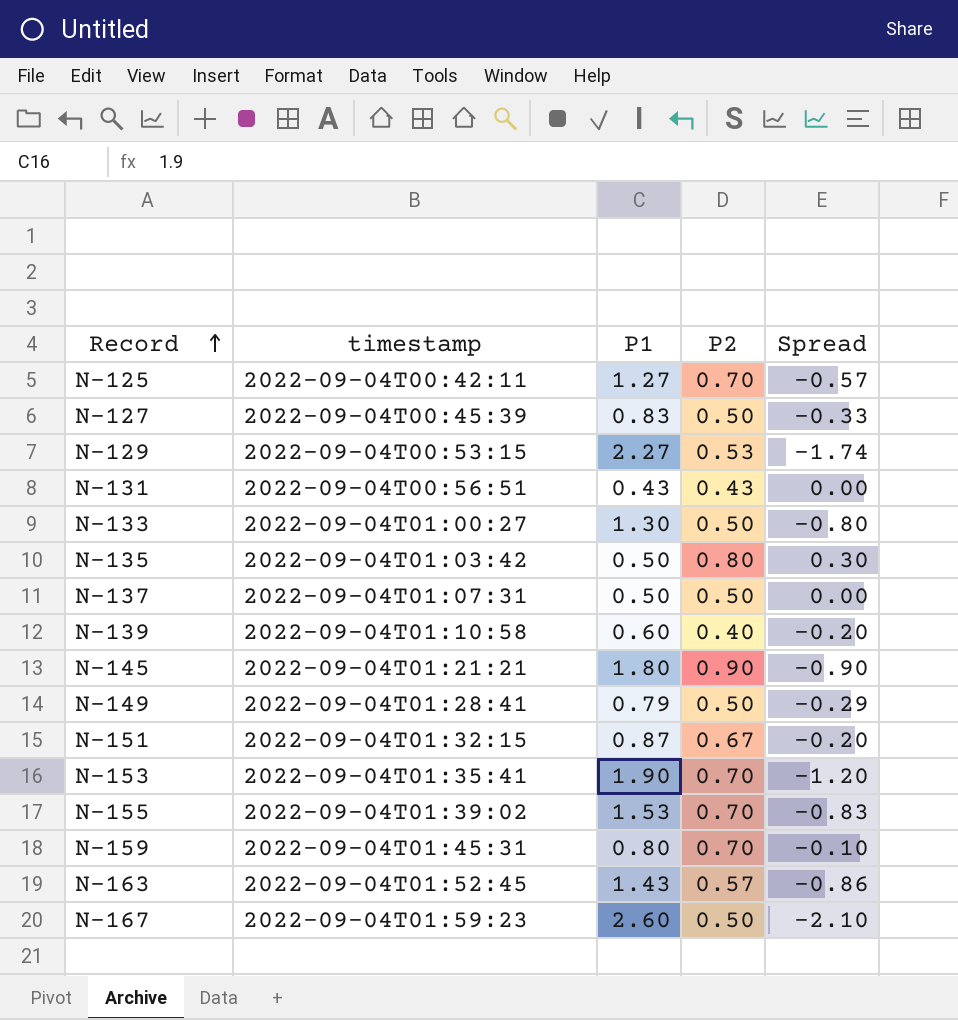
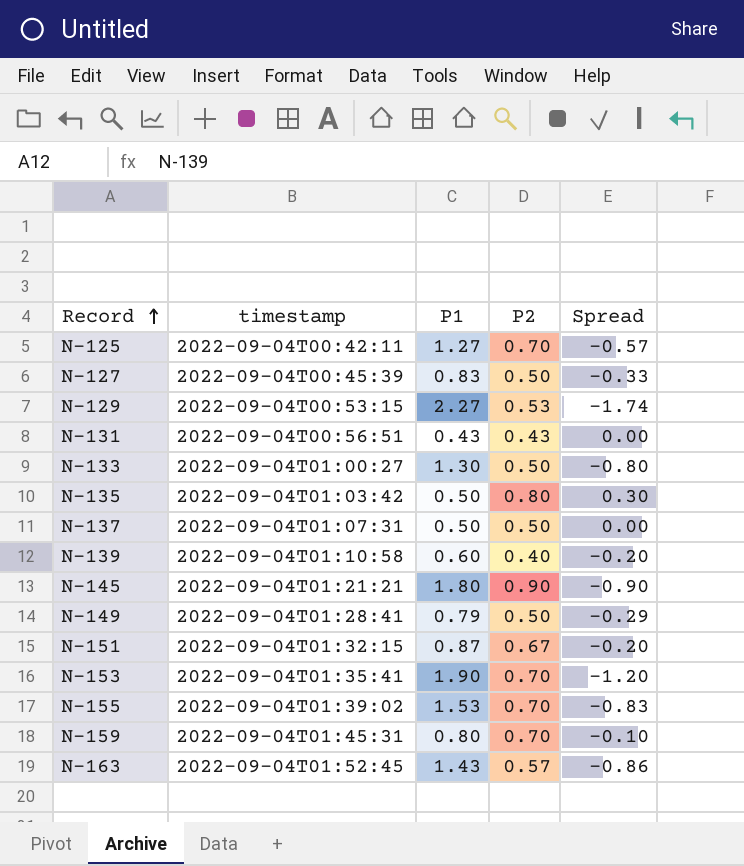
row N-167: 2022-09-04T01:59:23 | 2.60 | 0.50 | -2.10 -> none

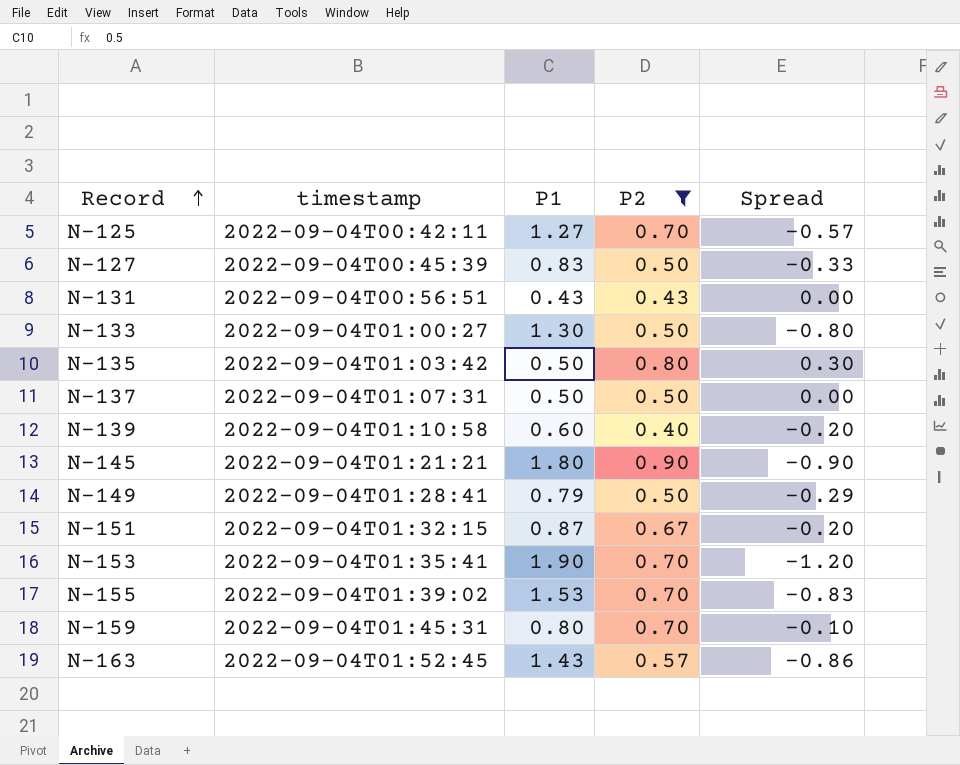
filter: none -> P2 != 0.53

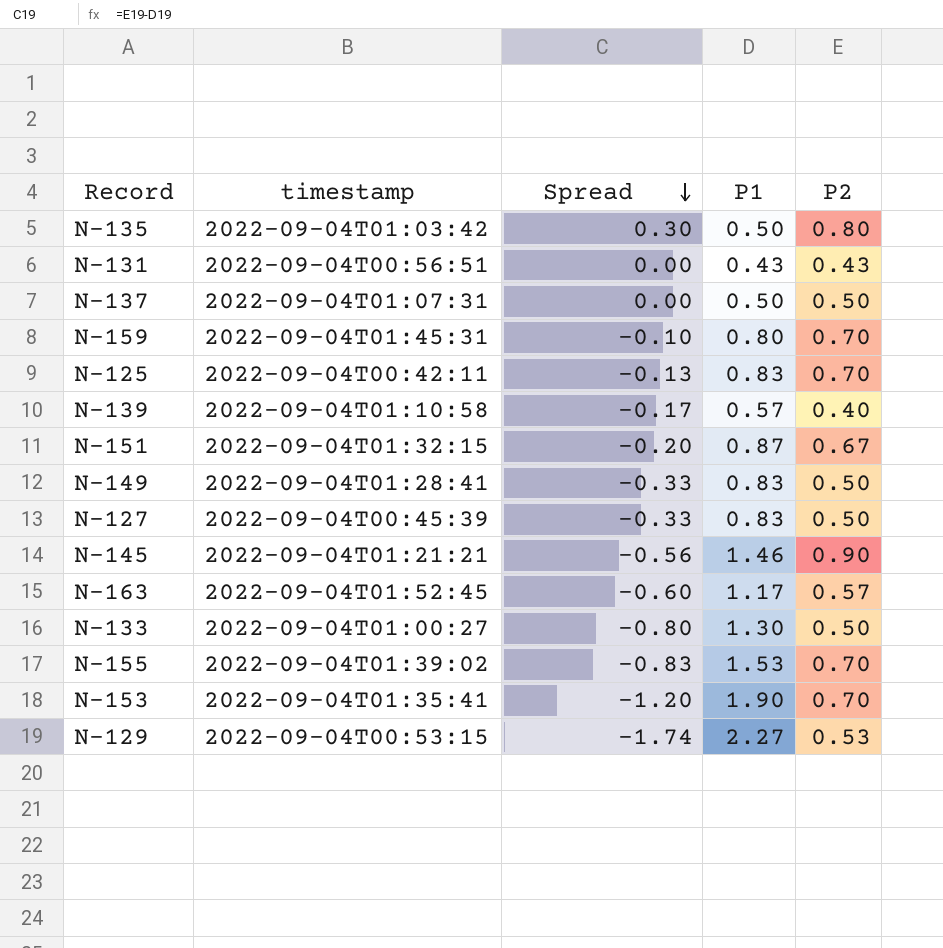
filter: P2 != 0.53 -> none
row order: Record ascending -> Spread descending
column Spread | position: 5 -> 3
N-125 | Spread: -0.57 -> -0.13
N-125 | P1: 1.27 -> 0.83
N-139 | Spread: -0.20 -> -0.17
N-139 | P1: 0.60 -> 0.57
N-149 | Spread: -0.29 -> -0.33
N-149 | P1: 0.79 -> 0.83
N-145 | Spread: -0.90 -> -0.56
N-145 | P1: 1.80 -> 1.46
N-163 | Spread: -0.86 -> -0.60
N-163 | P1: 1.43 -> 1.17

